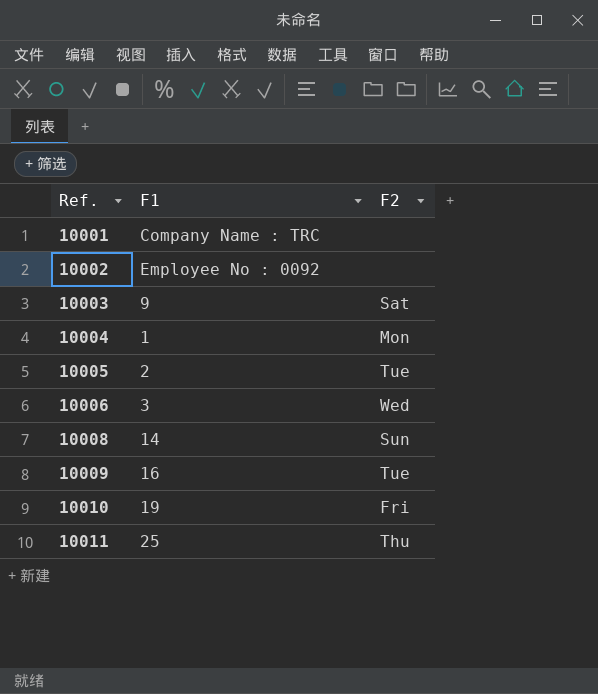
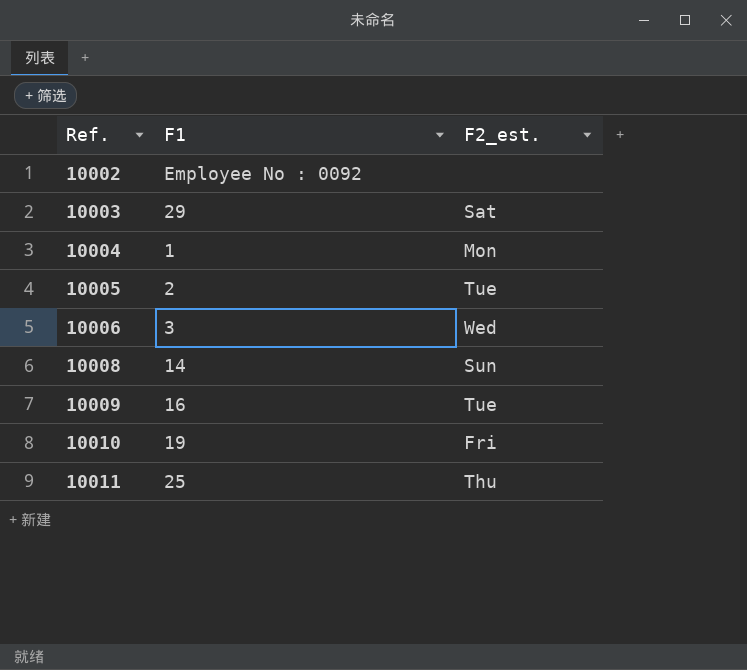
column name: F2 -> F2_est.
row 10001: Company Name : TRC | none -> none
10003 | F1: 9 -> 29

